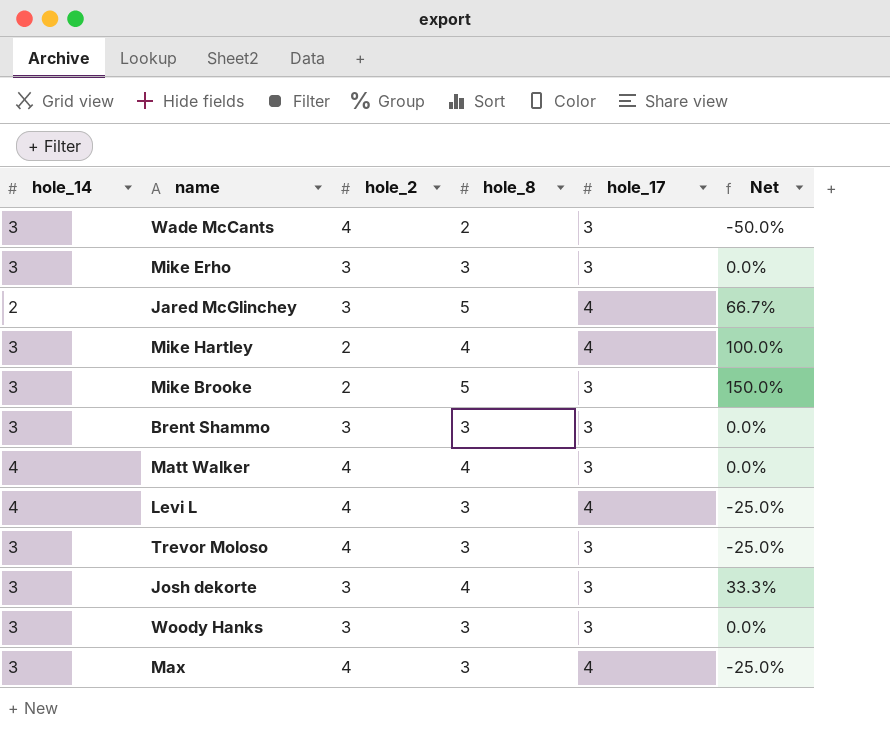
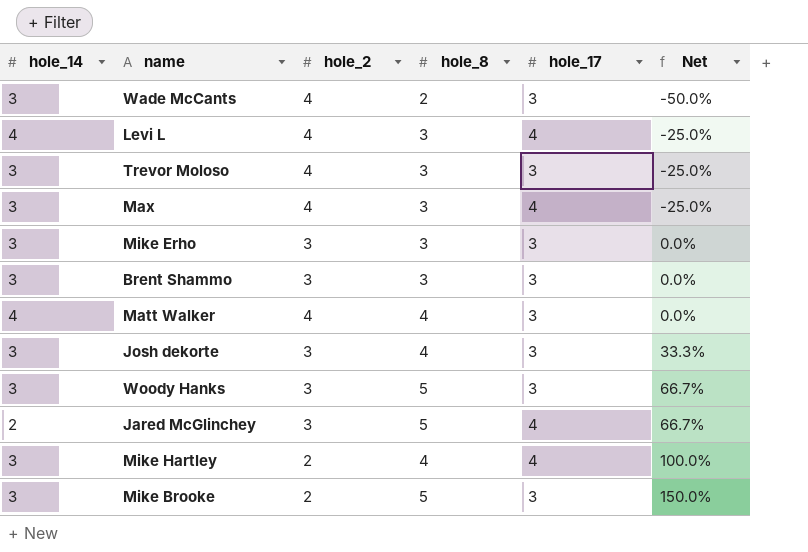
row order: none -> Net ascending
Woody Hanks | hole_8: 3 -> 5
Woody Hanks | Net: 0.0% -> 66.7%

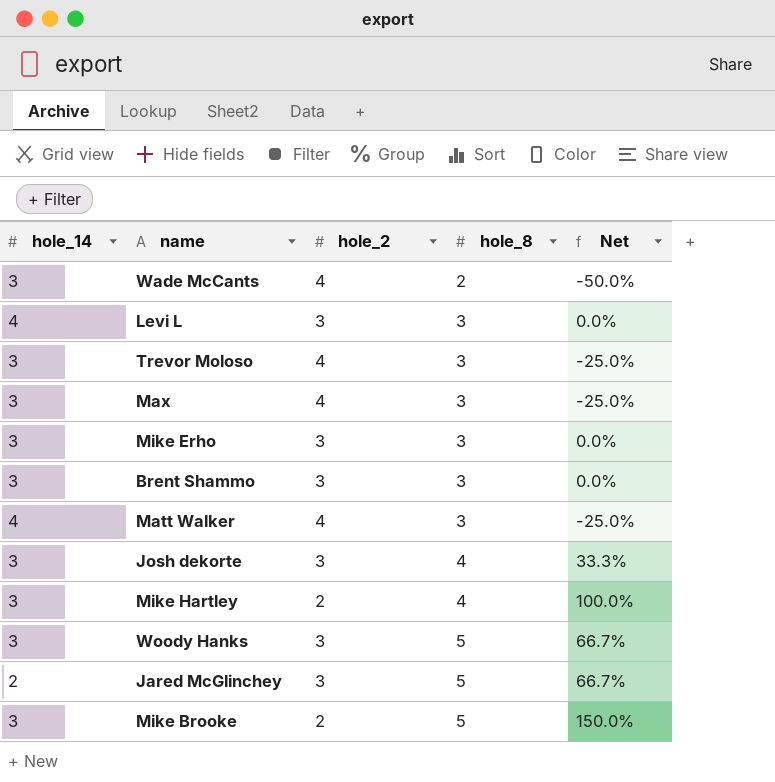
row order: Net ascending -> hole_8 ascending
column hole_17 | position: 5 -> none
Levi L | hole_2: 4 -> 3
Levi L | Net: -25.0% -> 0.0%
Matt Walker | hole_8: 4 -> 3
Matt Walker | Net: 0.0% -> -25.0%

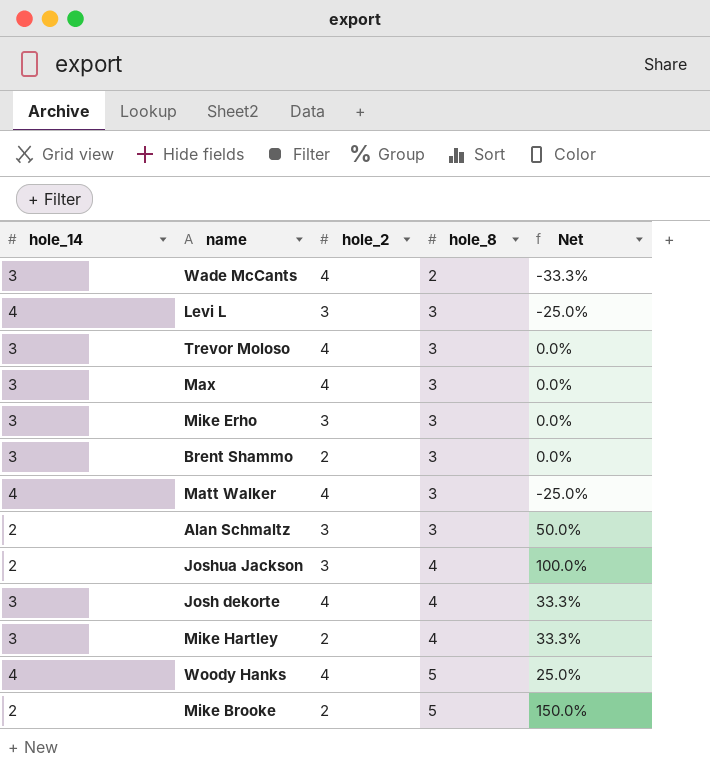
column Net | formula: ([hole_8] - [hole_2]) / [hole_2] -> ([hole_8] - [hole_14]) / [hole_14]
row Jared McGlinchey: 2 | 3 | 5 | 66.7% -> none
Brent Shammo | hole_2: 3 -> 2
row Alan Schmaltz: none -> 2 | 3 | 3 | 50.0%
row Joshua Jackson: none -> 2 | 3 | 4 | 100.0%
Josh dekorte | hole_2: 3 -> 4
Woody Hanks | hole_14: 3 -> 4
Woody Hanks | hole_2: 3 -> 4
Mike Brooke | hole_14: 3 -> 2

